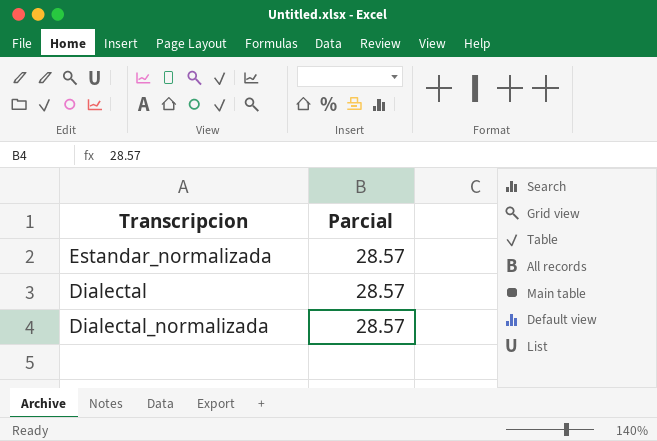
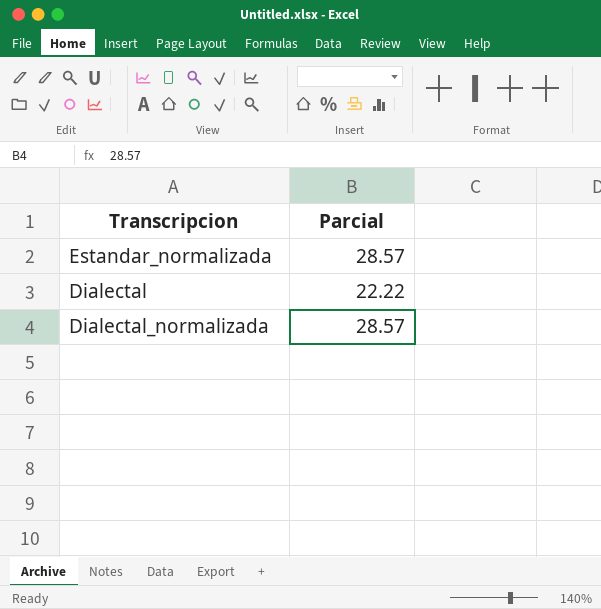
Dialectal | Parcial: 28.57 -> 22.22

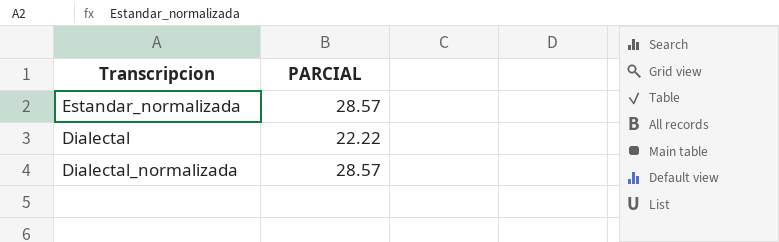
column name: Parcial -> PARCIAL

